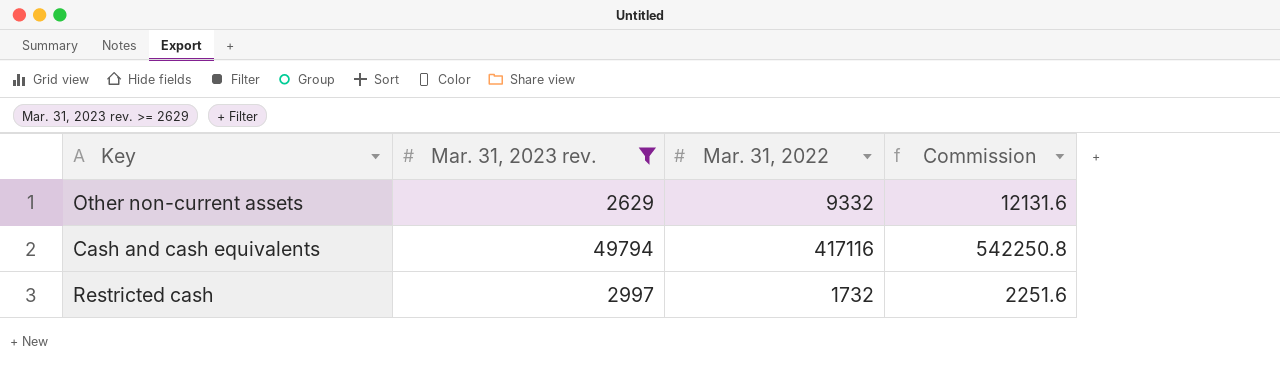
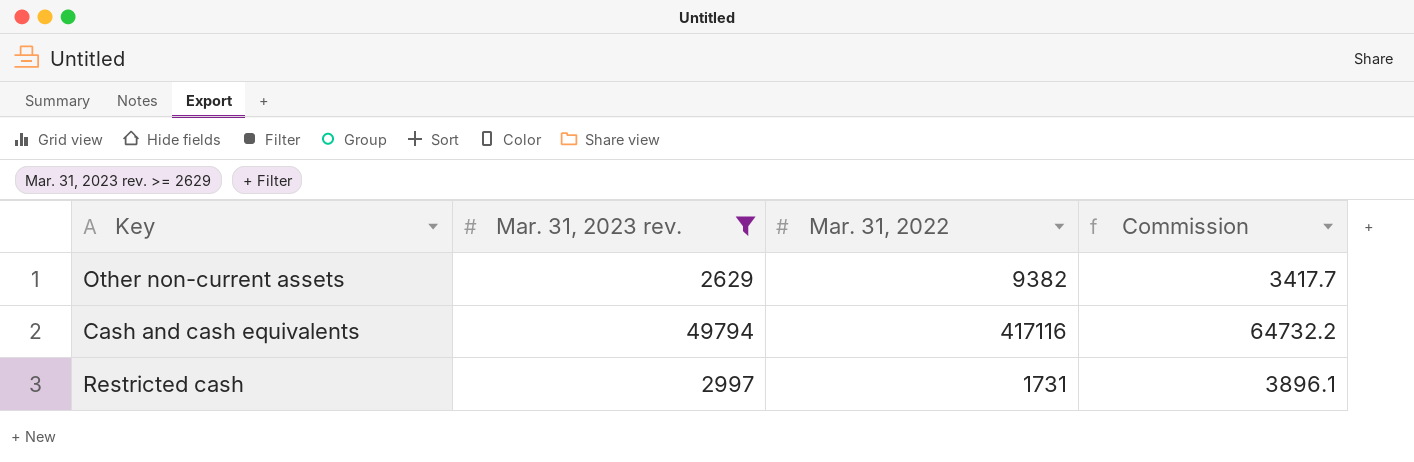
column Commission | formula: [Mar. 31, 2022] * 1.3 -> [Mar. 31, 2023 rev.] * 1.3
Other non-current assets | Mar. 31, 2022: 9332 -> 9382
Restricted cash | Mar. 31, 2022: 1732 -> 1731

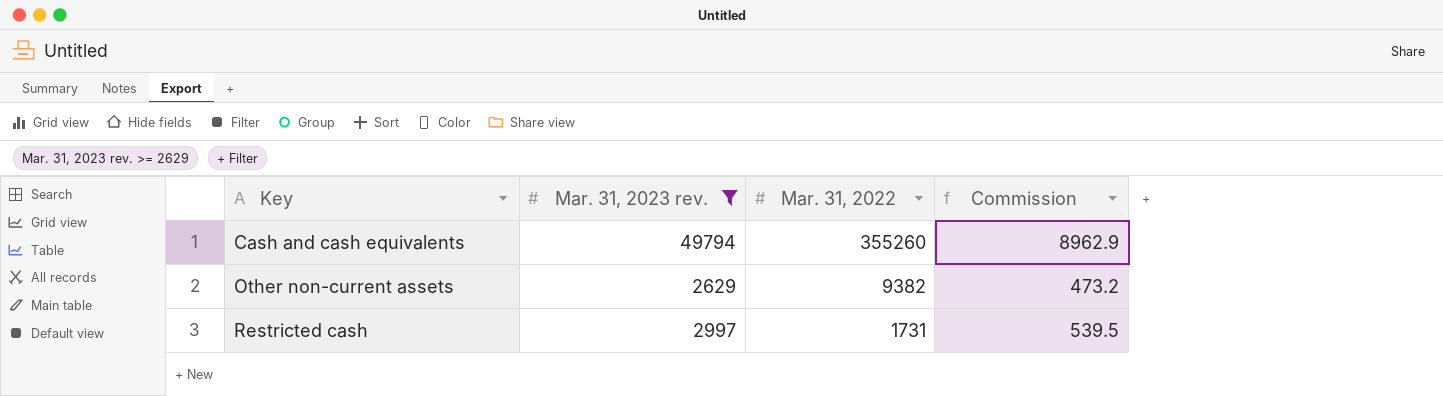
row order: none -> Key ascending
column Commission | formula: [Mar. 31, 2023 rev.] * 1.3 -> [Mar. 31, 2023 rev.] * 0.18
Cash and cash equivalents | Mar. 31, 2022: 417116 -> 355260

